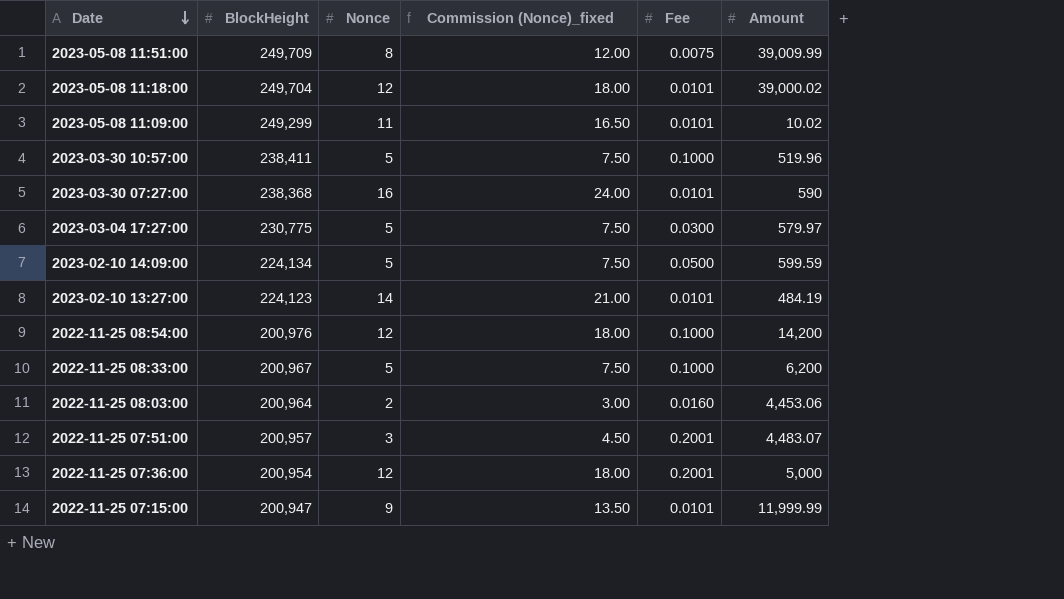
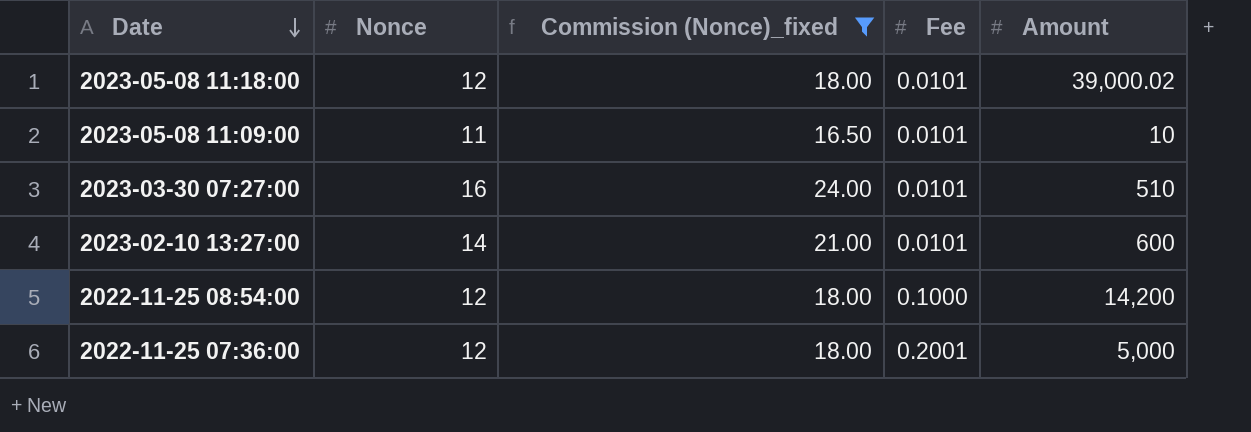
filter: none -> Commission (Nonce)_fixed >= 16.50
column BlockHeight | position: 2 -> none
2023-05-08 11:09:00 | Amount: 10.02 -> 10
2023-03-30 07:27:00 | Amount: 590 -> 510
2023-02-10 13:27:00 | Amount: 484.19 -> 600

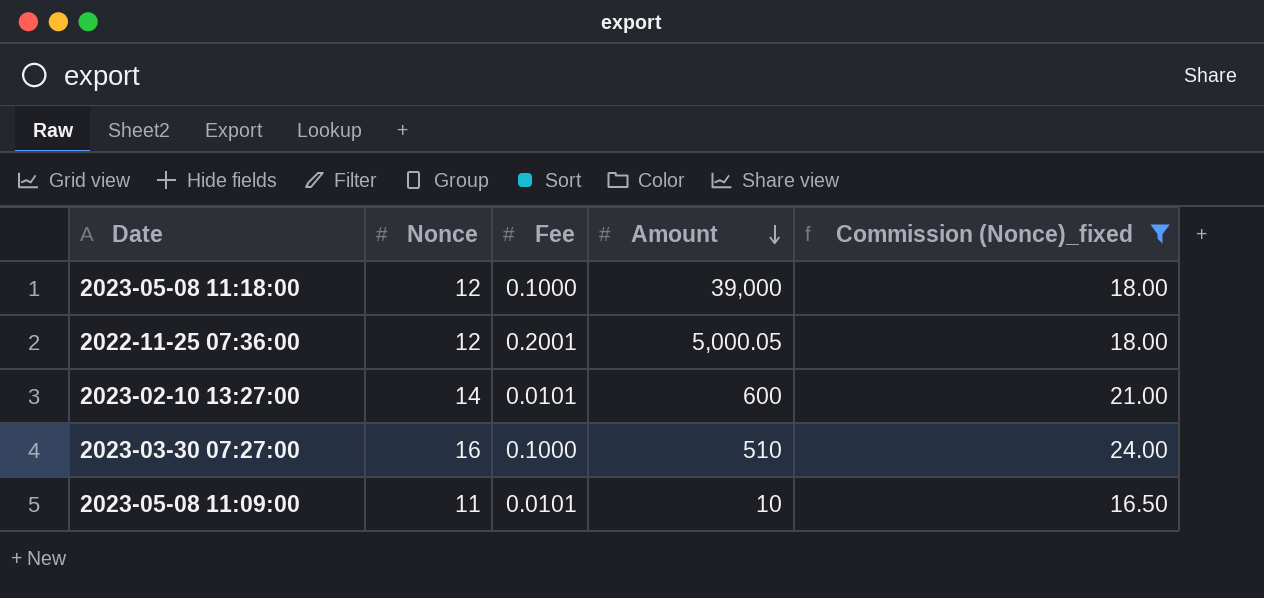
row order: Date descending -> Amount descending
column Commission (Nonce)_fixed | position: 3 -> 5
row 2022-11-25 08:54:00: 12 | 18.00 | 0.1000 | 14,200 -> none
2023-05-08 11:18:00 | Fee: 0.0101 -> 0.1000
2023-05-08 11:18:00 | Amount: 39,000.02 -> 39,000
2022-11-25 07:36:00 | Amount: 5,000 -> 5,000.05
2023-03-30 07:27:00 | Fee: 0.0101 -> 0.1000

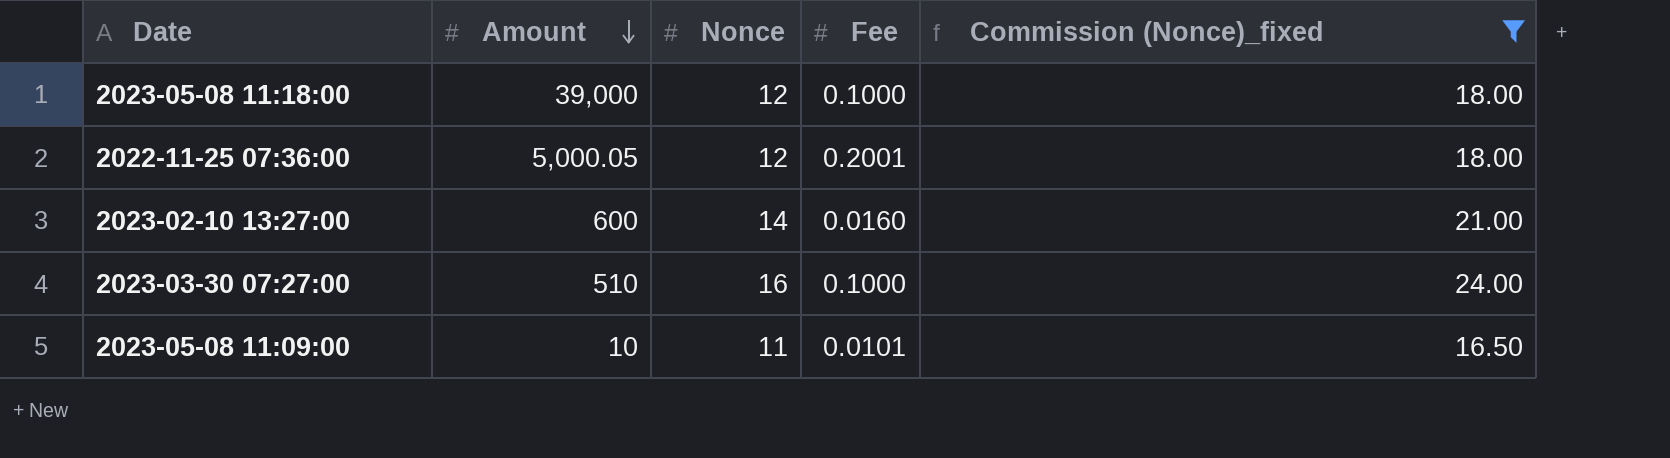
column Amount | position: 4 -> 2
2023-02-10 13:27:00 | Fee: 0.0101 -> 0.0160

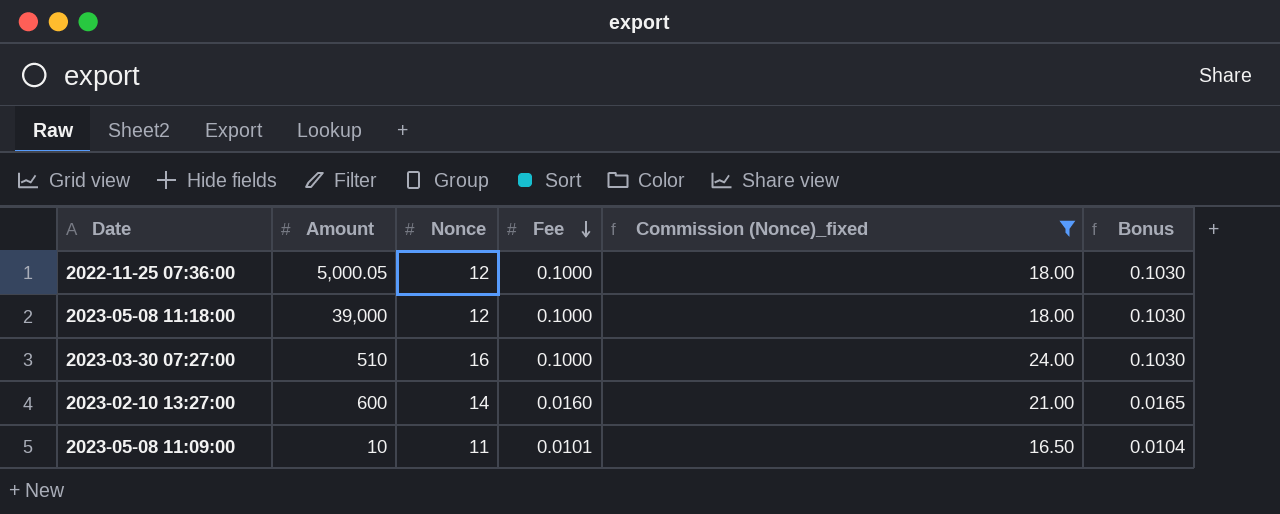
row order: Amount descending -> Fee descending
column Bonus | formula: none -> [Fee] * 1.03
2022-11-25 07:36:00 | Fee: 0.2001 -> 0.1000

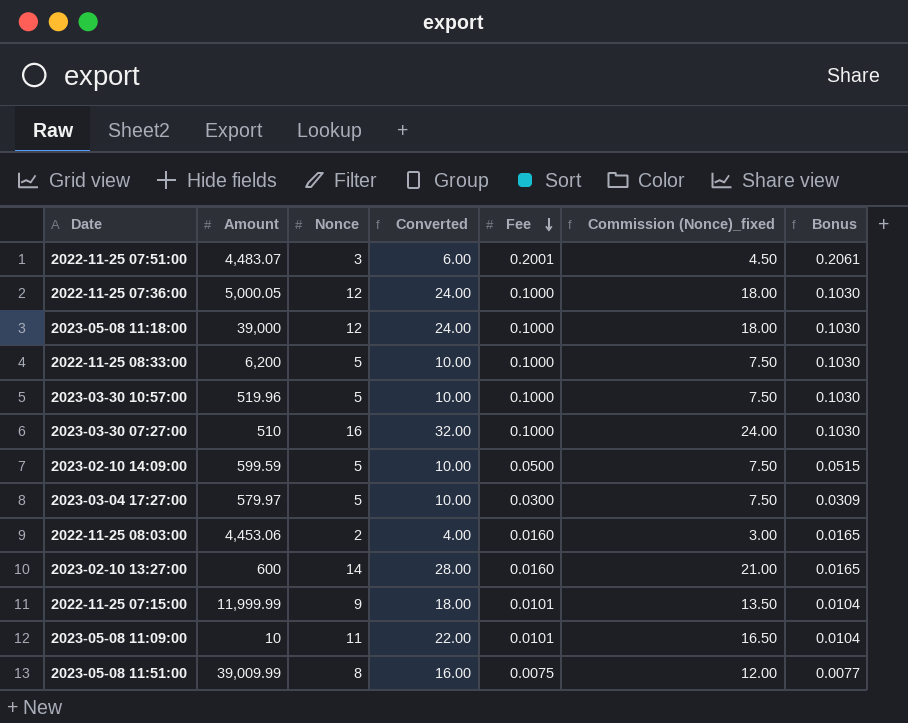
filter: Commission (Nonce)_fixed >= 16.50 -> none
column Converted | formula: none -> [Nonce] * 2

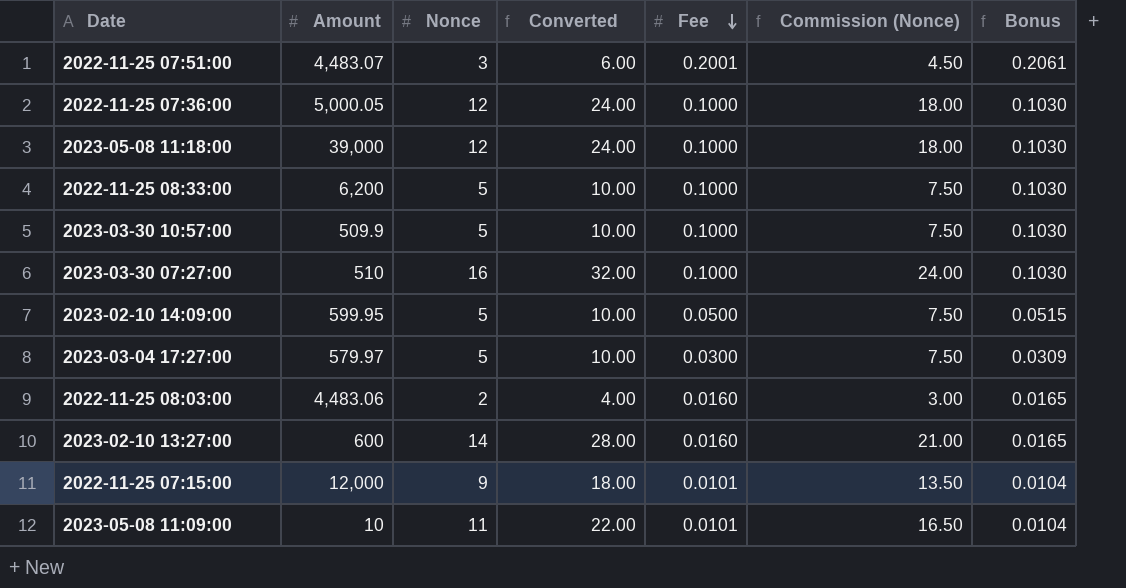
column name: Commission (Nonce)_fixed -> Commission (Nonce)
row 2023-05-08 11:51:00: 39,009.99 | 8 | 16.00 | 0.0075 | 12.00 | 0.0077 -> none
2023-03-30 10:57:00 | Amount: 519.96 -> 509.9
2023-02-10 14:09:00 | Amount: 599.59 -> 599.95
2022-11-25 08:03:00 | Amount: 4,453.06 -> 4,483.06
2022-11-25 07:15:00 | Amount: 11,999.99 -> 12,000

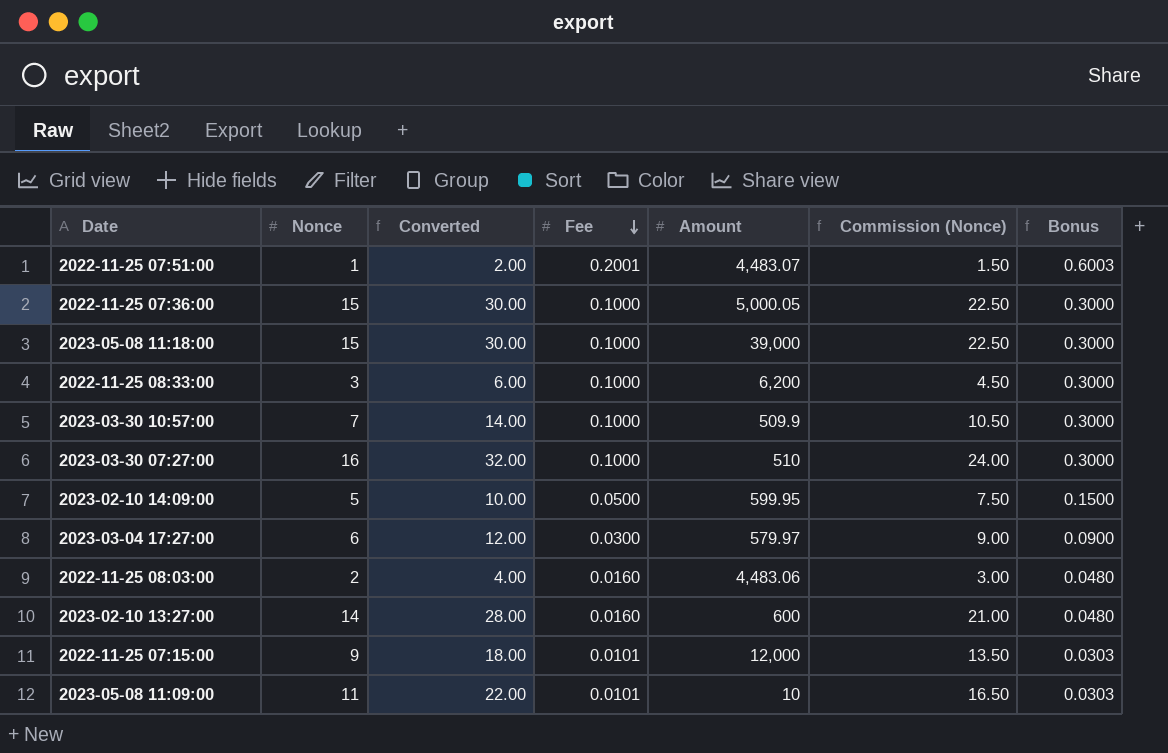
column Amount | position: 2 -> 5
column Bonus | formula: [Fee] * 1.03 -> [Fee] * 3
2022-11-25 07:51:00 | Nonce: 3 -> 1
2022-11-25 07:51:00 | Converted: 6.00 -> 2.00
2022-11-25 07:51:00 | Commission (Nonce): 4.50 -> 1.50
2022-11-25 07:36:00 | Nonce: 12 -> 15
2022-11-25 07:36:00 | Converted: 24.00 -> 30.00
2022-11-25 07:36:00 | Commission (Nonce): 18.00 -> 22.50
2023-05-08 11:18:00 | Nonce: 12 -> 15
2023-05-08 11:18:00 | Converted: 24.00 -> 30.00
2023-05-08 11:18:00 | Commission (Nonce): 18.00 -> 22.50
2022-11-25 08:33:00 | Nonce: 5 -> 3
2022-11-25 08:33:00 | Converted: 10.00 -> 6.00
2022-11-25 08:33:00 | Commission (Nonce): 7.50 -> 4.50
2023-03-30 10:57:00 | Nonce: 5 -> 7
2023-03-30 10:57:00 | Converted: 10.00 -> 14.00
2023-03-30 10:57:00 | Commission (Nonce): 7.50 -> 10.50
2023-03-04 17:27:00 | Nonce: 5 -> 6
2023-03-04 17:27:00 | Converted: 10.00 -> 12.00
2023-03-04 17:27:00 | Commission (Nonce): 7.50 -> 9.00

